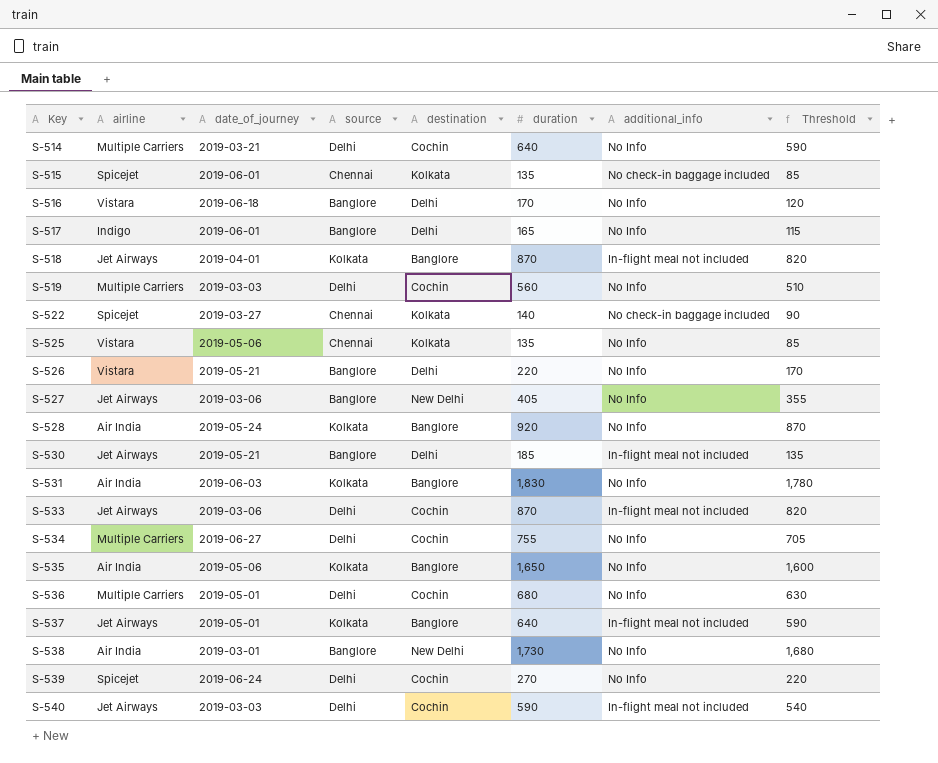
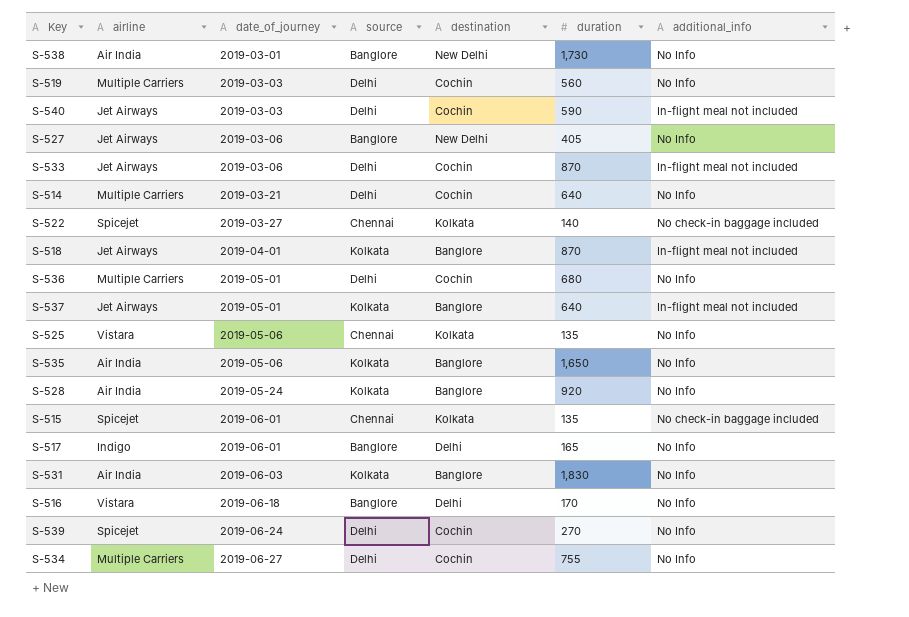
row order: Key ascending -> date_of_journey ascending
column Threshold | formula: [duration] - 50 -> none
row S-526: Vistara | 2019-05-21 | Banglore | Delhi | 220 | No Info | 170 -> none
row S-530: Jet Airways | 2019-05-21 | Banglore | Delhi | 185 | In-flight meal not included | 135 -> none

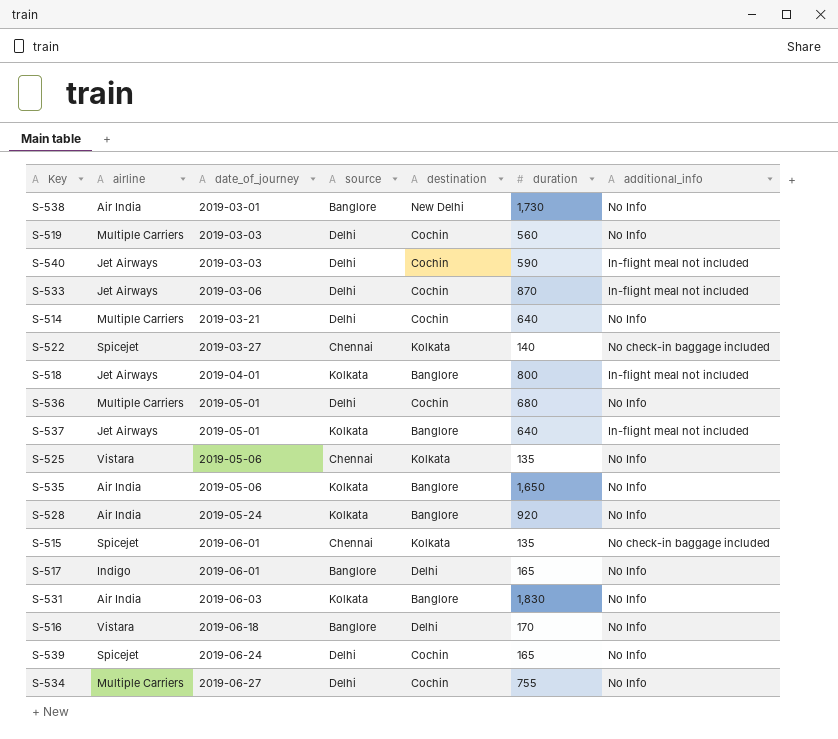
row S-527: Jet Airways | 2019-03-06 | Banglore | New Delhi | 405 | No Info -> none
S-518 | duration: 870 -> 800
S-539 | duration: 270 -> 165

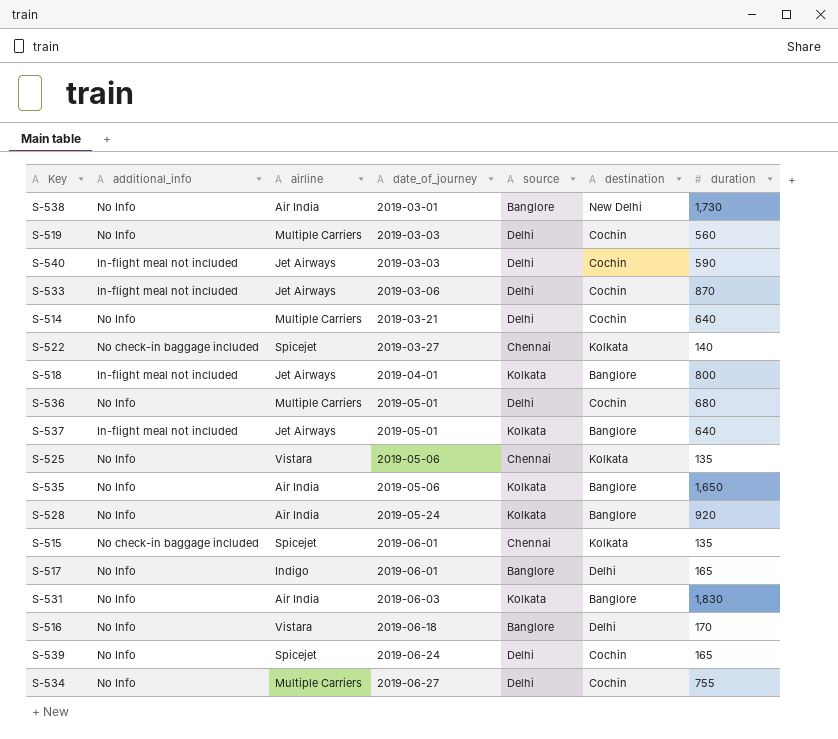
column additional_info | position: 7 -> 2

